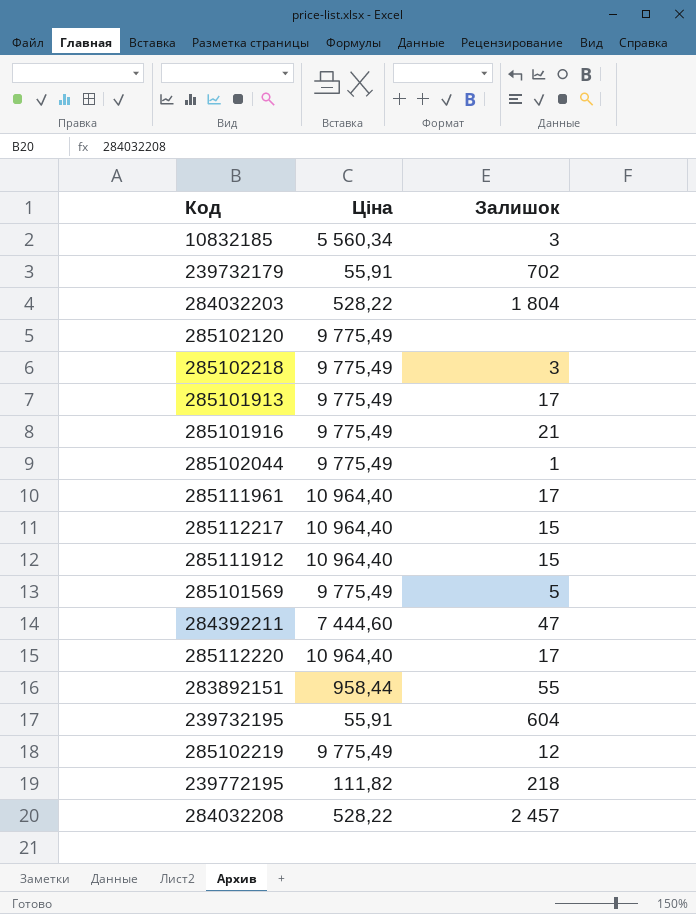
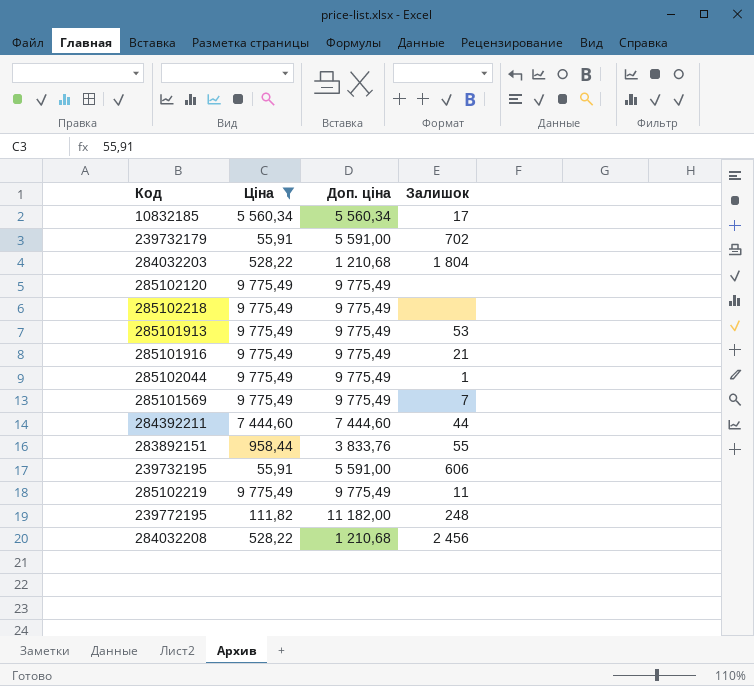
filter: none -> Ціна != 10 964,40
column Доп. ціна | position: none -> 3
10832185 | Залишок: 3 -> 17
285102218 | Залишок: 3 -> none
285101913 | Залишок: 17 -> 53
285101569 | Залишок: 5 -> 7
284392211 | Залишок: 47 -> 44
239732195 | Залишок: 604 -> 606
285102219 | Залишок: 12 -> 11
239772195 | Залишок: 218 -> 248
284032208 | Залишок: 2 457 -> 2 456

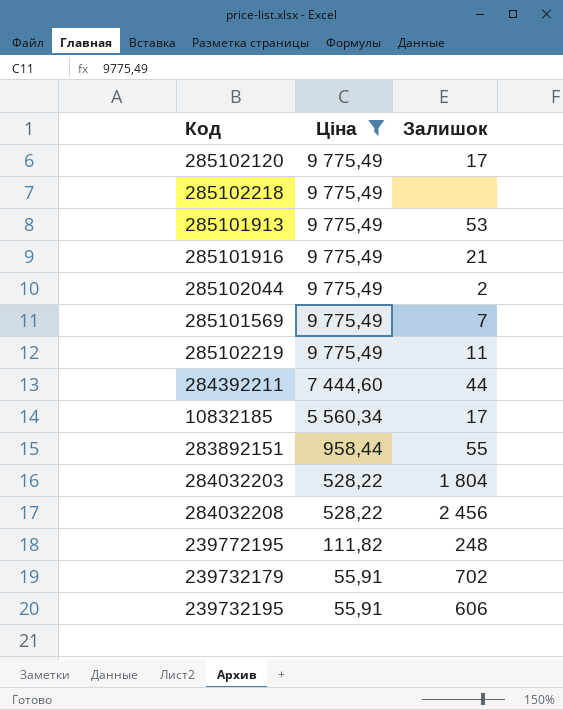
row order: none -> Ціна descending
column Доп. ціна | position: 3 -> none
285102120 | Залишок: none -> 17
285102044 | Залишок: 1 -> 2

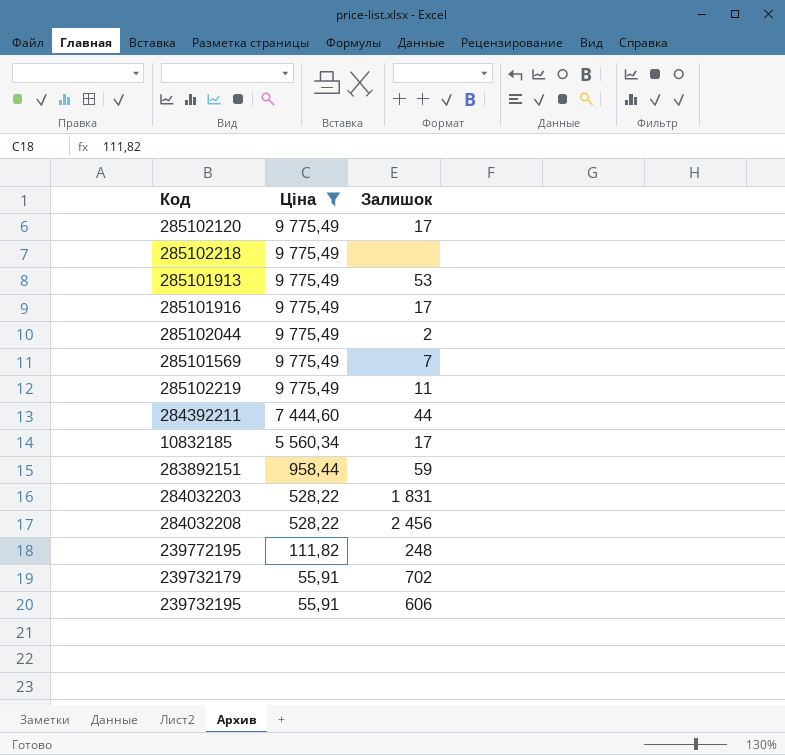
285101916 | Залишок: 21 -> 17
283892151 | Залишок: 55 -> 59
284032203 | Залишок: 1 804 -> 1 831

